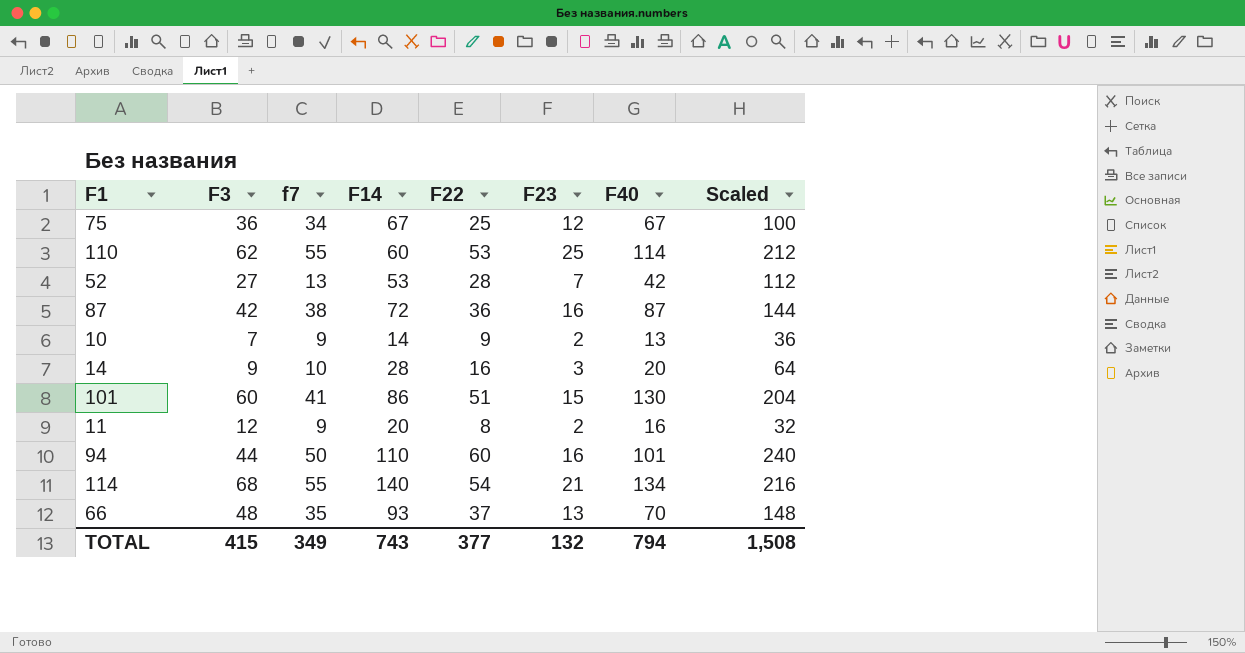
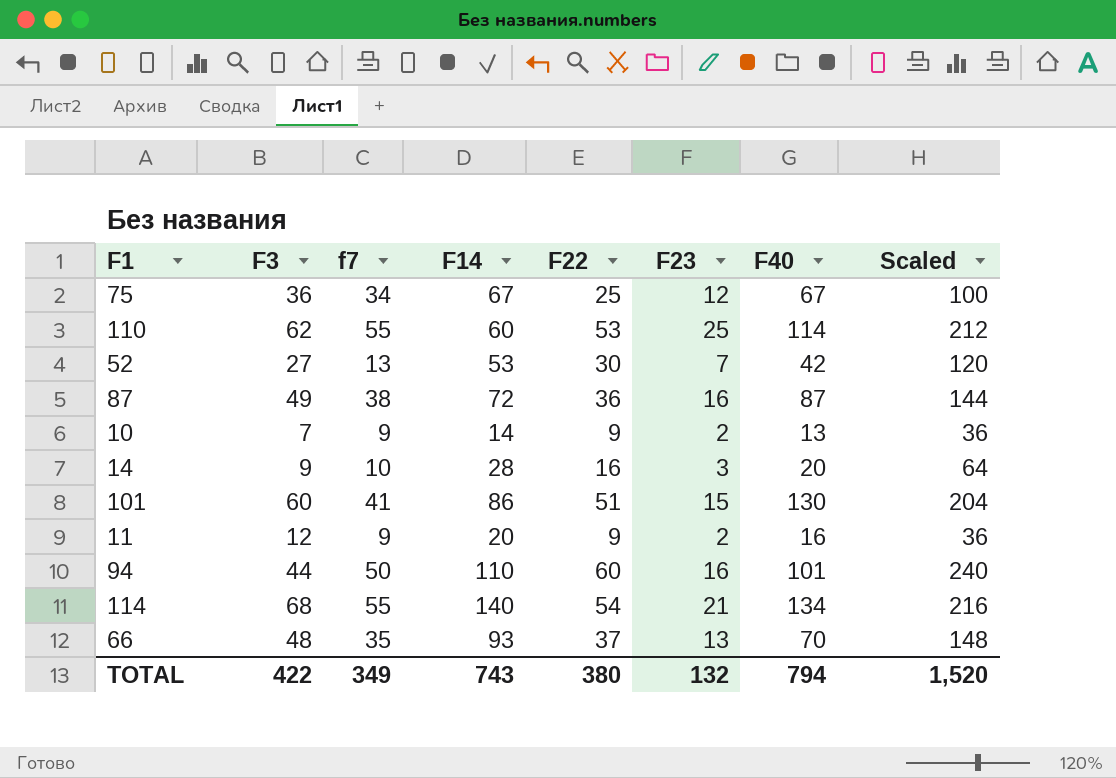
52 | F22: 28 -> 30
52 | Scaled: 112 -> 120
87 | F3: 42 -> 49
11 | F22: 8 -> 9
11 | Scaled: 32 -> 36
TOTAL | F3: 415 -> 422
TOTAL | F22: 377 -> 380
TOTAL | Scaled: 1,508 -> 1,520

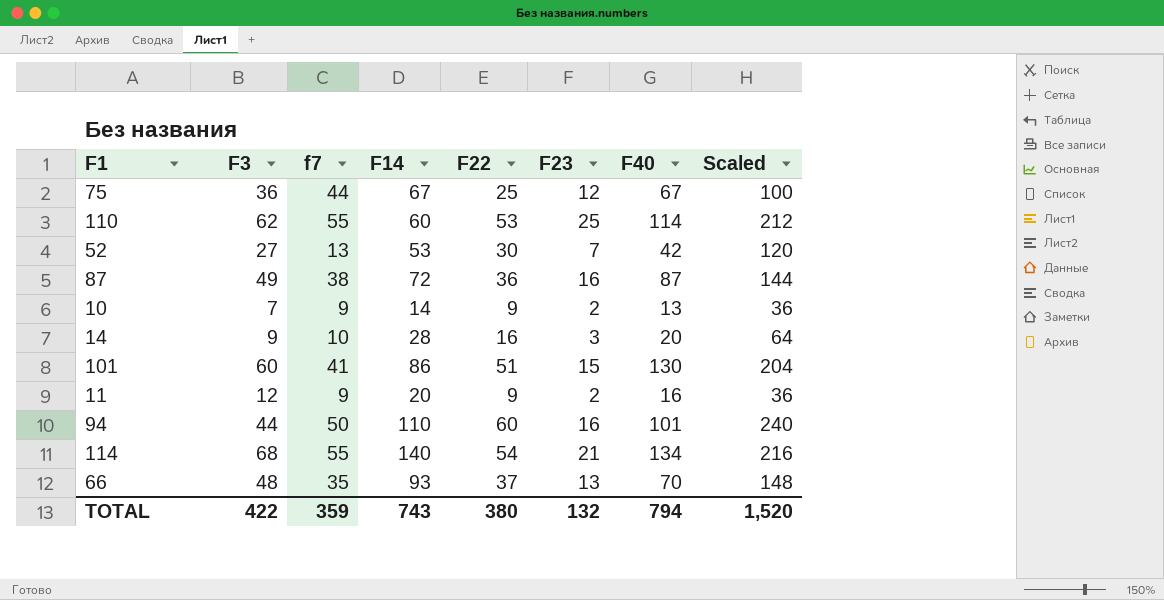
75 | f7: 34 -> 44
TOTAL | f7: 349 -> 359

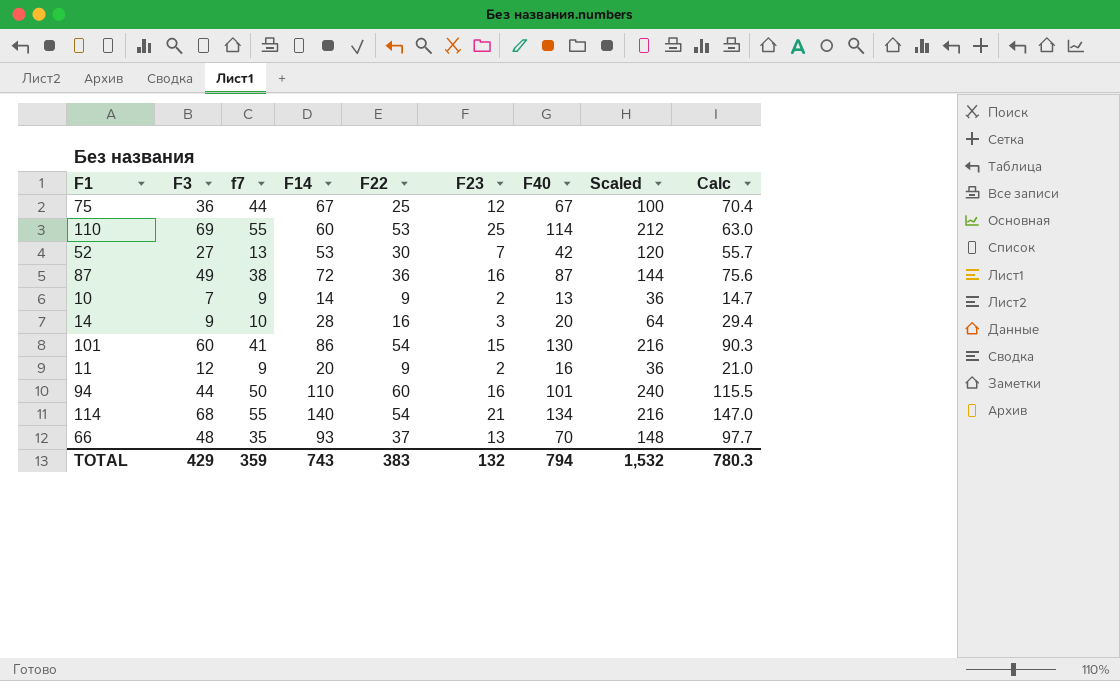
column Calc | formula: none -> [F14] * 1.05
110 | F3: 62 -> 69
101 | F22: 51 -> 54
101 | Scaled: 204 -> 216
TOTAL | F3: 422 -> 429
TOTAL | F22: 380 -> 383
TOTAL | Scaled: 1,520 -> 1,532

